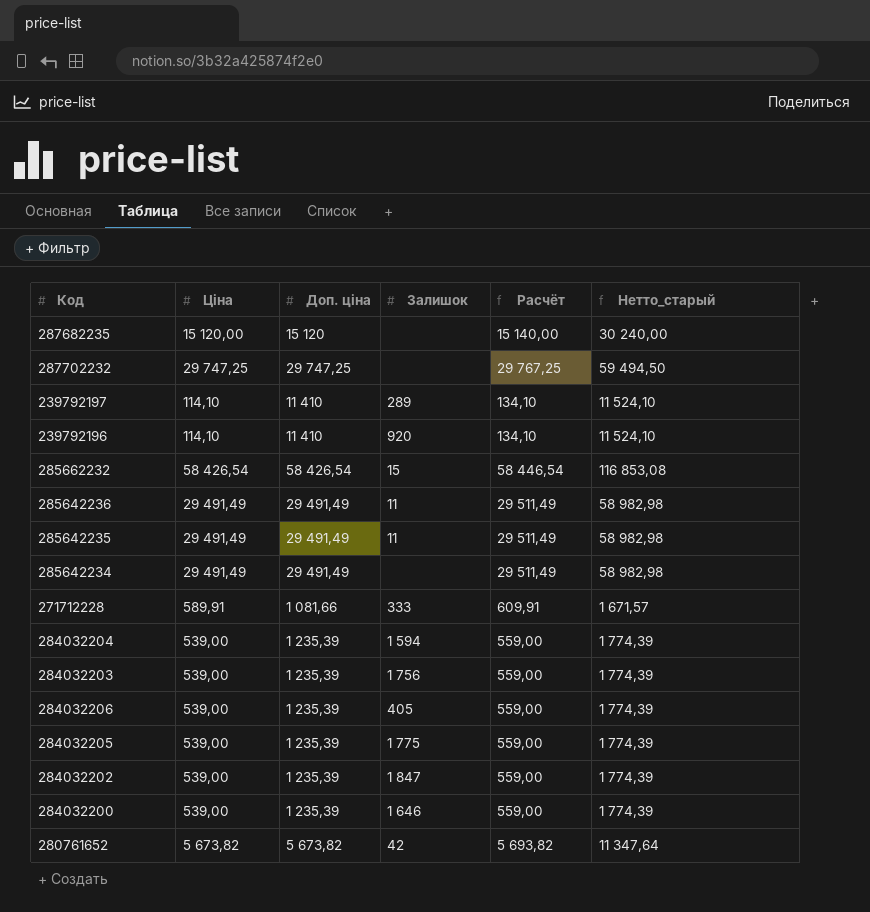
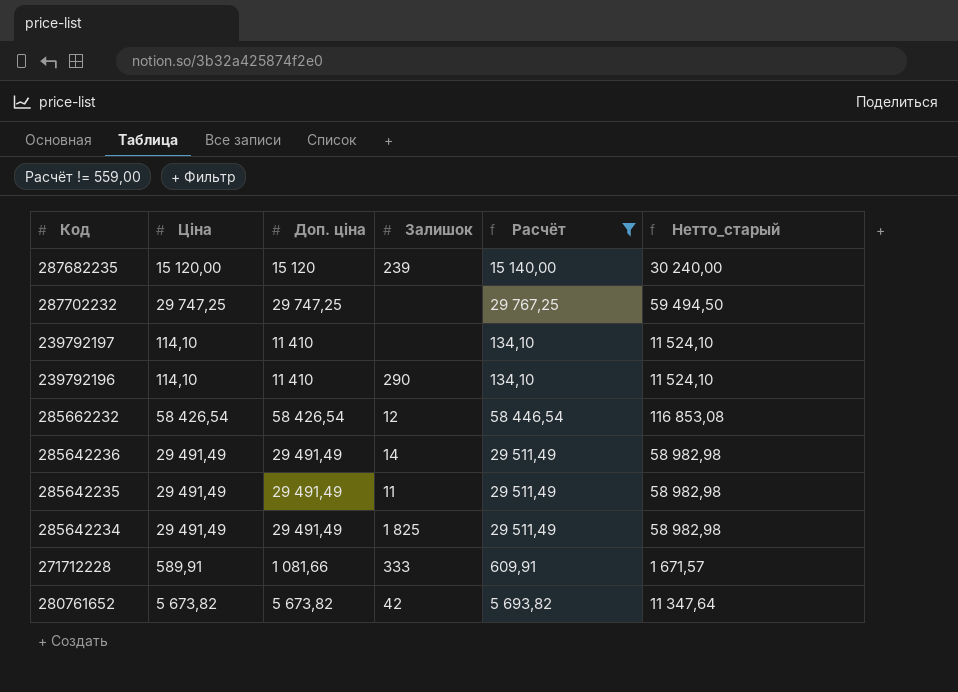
filter: none -> Расчёт != 559,00
287682235 | Залишок: none -> 239
239792197 | Залишок: 289 -> none
239792196 | Залишок: 920 -> 290
285662232 | Залишок: 15 -> 12
285642236 | Залишок: 11 -> 14
285642234 | Залишок: none -> 1 825

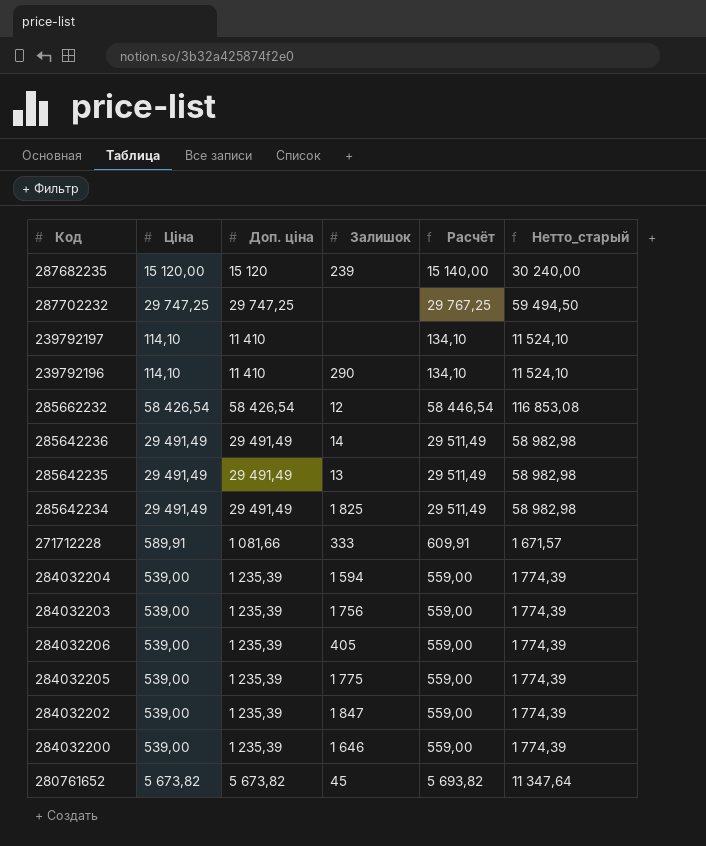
filter: Расчёт != 559,00 -> none
285642235 | Залишок: 11 -> 13
280761652 | Залишок: 42 -> 45

